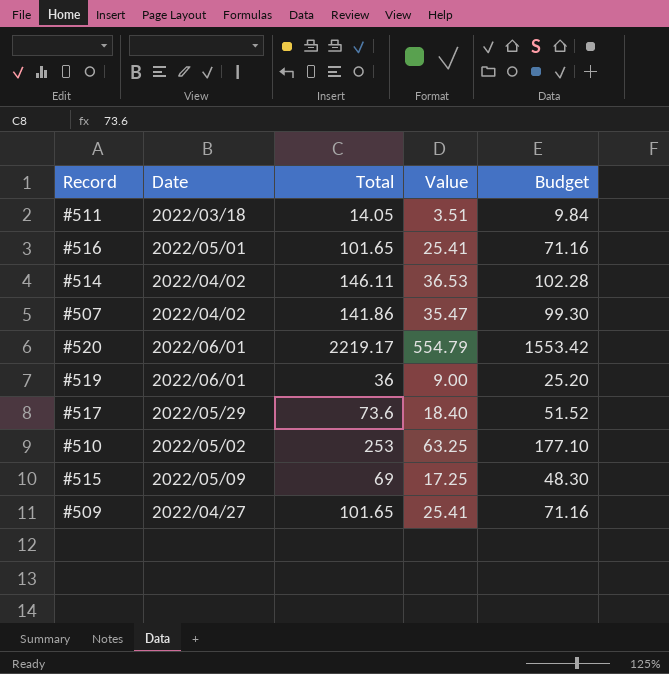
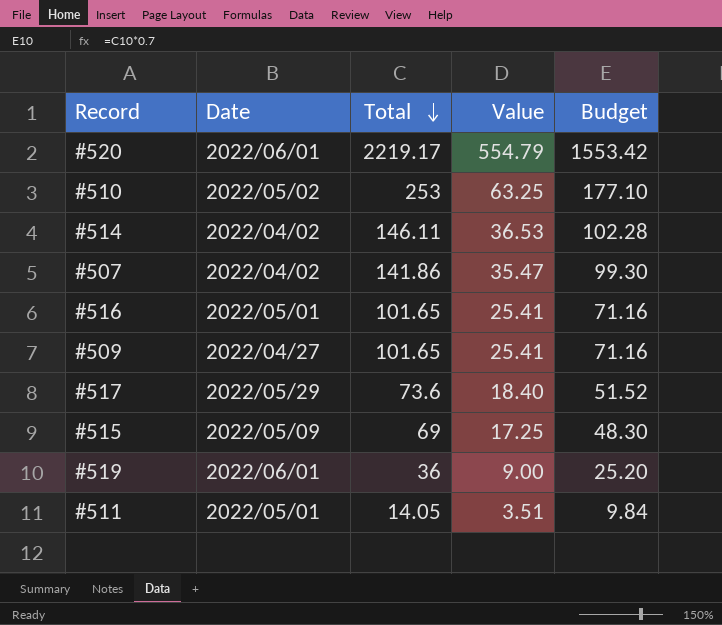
row order: none -> Total descending
#511 | Date: 2022/03/18 -> 2022/05/01

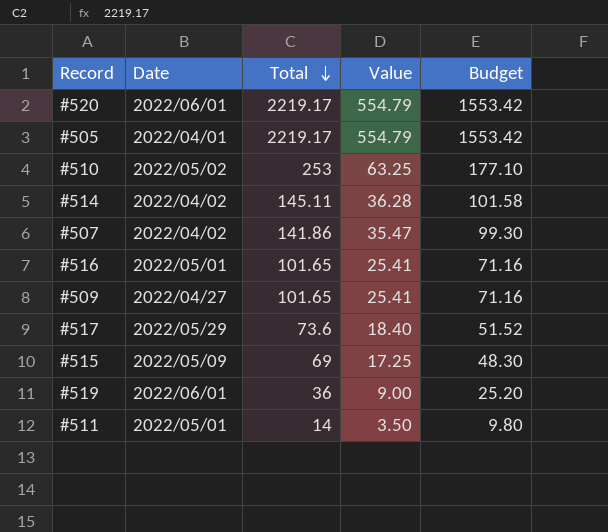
row #505: none -> 2022/04/01 | 2219.17 | 554.79 | 1553.42
#514 | Total: 146.11 -> 145.11
#514 | Value: 36.53 -> 36.28
#514 | Budget: 102.28 -> 101.58
#511 | Total: 14.05 -> 14
#511 | Value: 3.51 -> 3.50
#511 | Budget: 9.84 -> 9.80

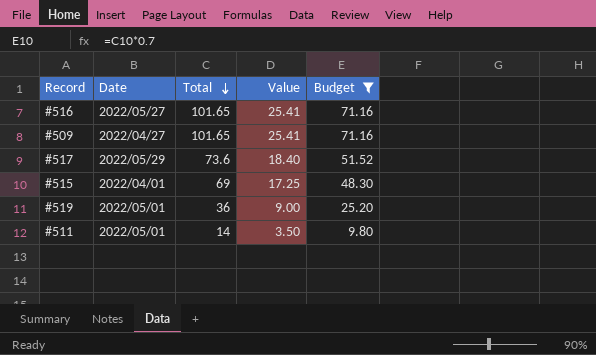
filter: none -> Budget <= 71.16
#516 | Date: 2022/05/01 -> 2022/05/27
#515 | Date: 2022/05/09 -> 2022/04/01
#519 | Date: 2022/06/01 -> 2022/05/01

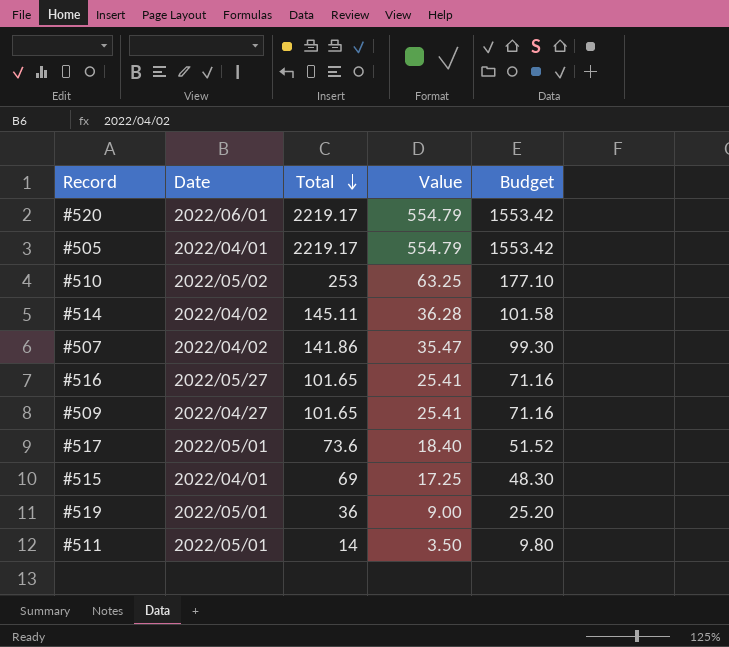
filter: Budget <= 71.16 -> none
#517 | Date: 2022/05/29 -> 2022/05/01

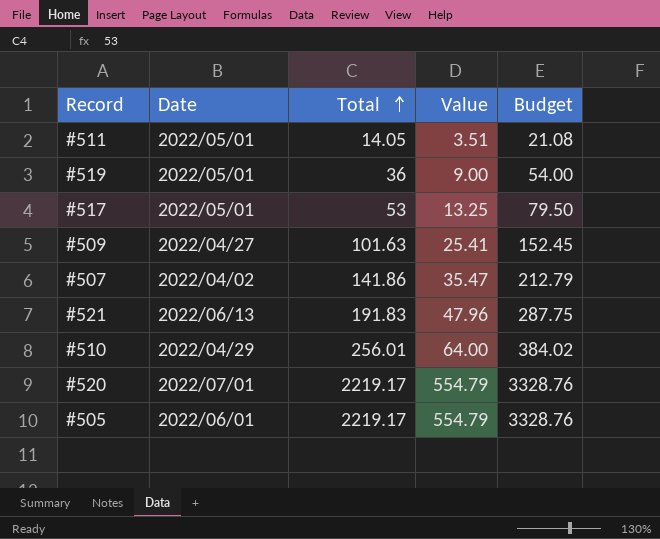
row order: Total descending -> Total ascending
column Budget | formula: [Total] * 0.7 -> [Total] * 1.5
row #514: 2022/04/02 | 145.11 | 36.28 | 101.58 -> none
row #516: 2022/05/27 | 101.65 | 25.41 | 71.16 -> none
row #515: 2022/04/01 | 69 | 17.25 | 48.30 -> none
#511 | Total: 14 -> 14.05
#511 | Value: 3.50 -> 3.51
#517 | Total: 73.6 -> 53
#517 | Value: 18.40 -> 13.25
#509 | Total: 101.65 -> 101.63
row #521: none -> 2022/06/13 | 191.83 | 47.96 | 287.75
#510 | Date: 2022/05/02 -> 2022/04/29
#510 | Total: 253 -> 256.01
#510 | Value: 63.25 -> 64.00
#520 | Date: 2022/06/01 -> 2022/07/01
#505 | Date: 2022/04/01 -> 2022/06/01

